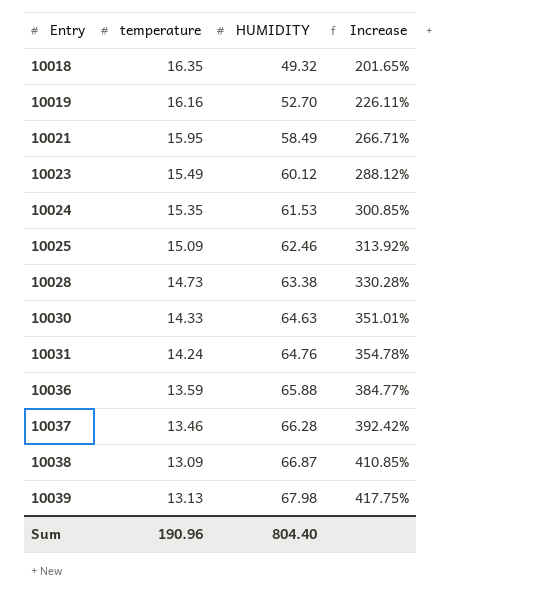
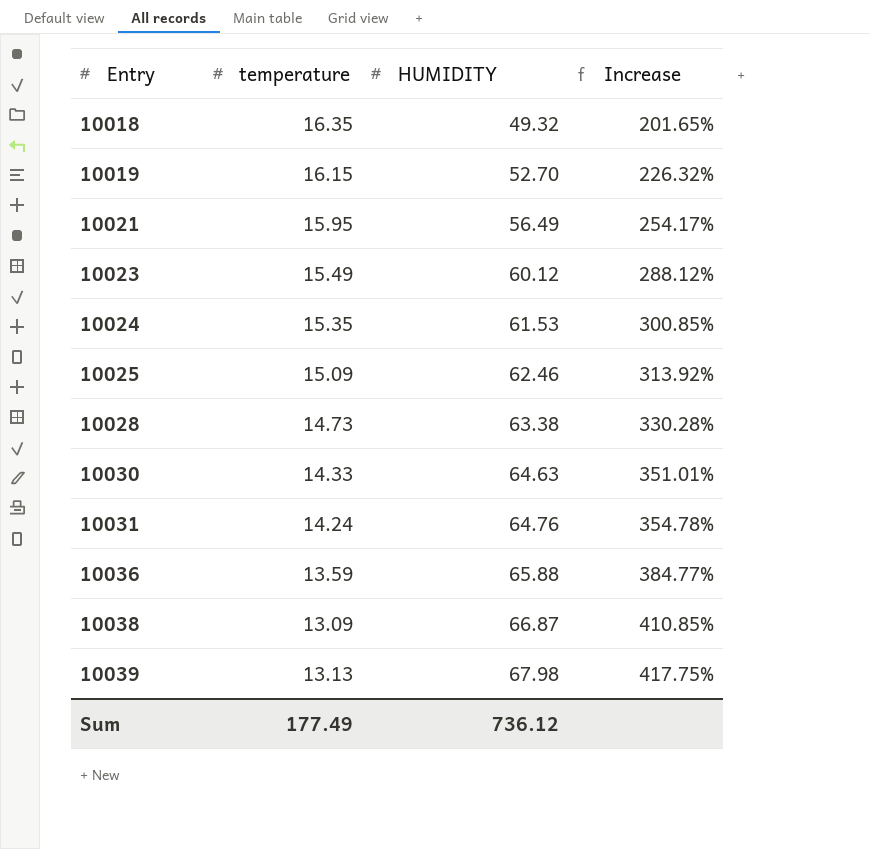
row 10037: 13.46 | 66.28 | 392.42% -> none
10019 | temperature: 16.16 -> 16.15
10019 | Increase: 226.11% -> 226.32%
10021 | HUMIDITY: 58.49 -> 56.49
10021 | Increase: 266.71% -> 254.17%
Sum | temperature: 190.96 -> 177.49
Sum | HUMIDITY: 804.40 -> 736.12

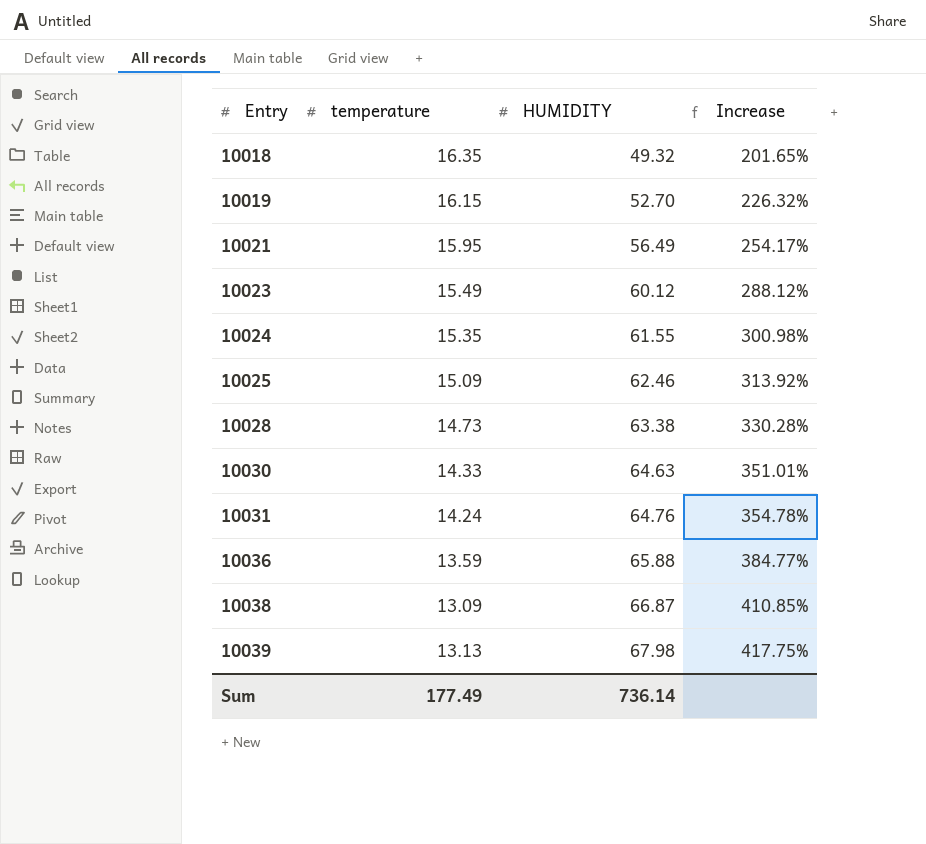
10024 | HUMIDITY: 61.53 -> 61.55
10024 | Increase: 300.85% -> 300.98%
Sum | HUMIDITY: 736.12 -> 736.14

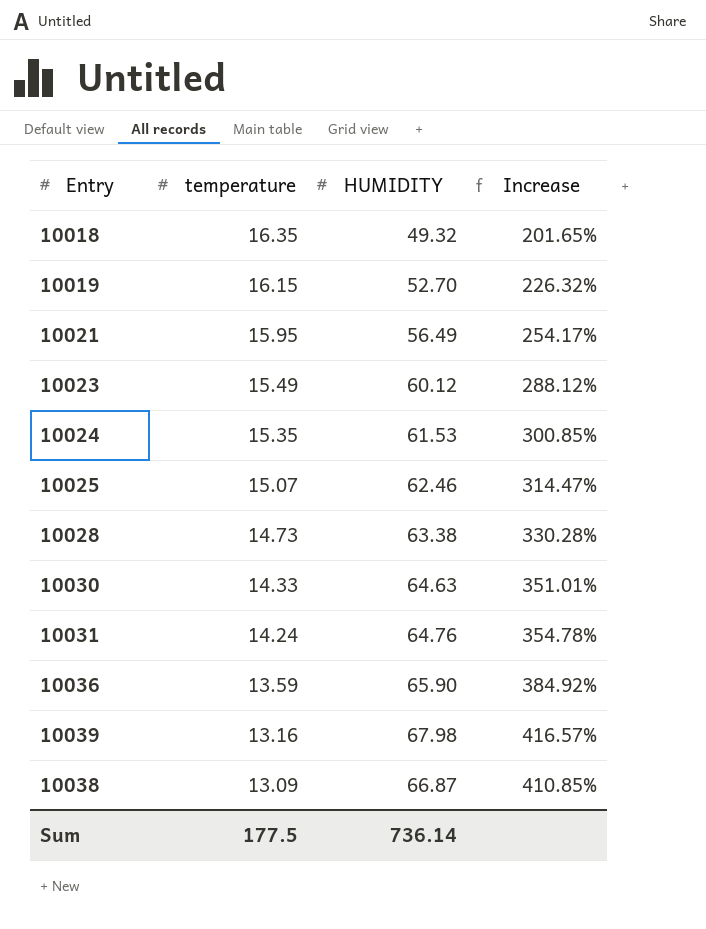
row order: Entry ascending -> temperature descending
10024 | HUMIDITY: 61.55 -> 61.53
10024 | Increase: 300.98% -> 300.85%
10025 | temperature: 15.09 -> 15.07
10025 | Increase: 313.92% -> 314.47%
10036 | HUMIDITY: 65.88 -> 65.90
10036 | Increase: 384.77% -> 384.92%
10039 | temperature: 13.13 -> 13.16
10039 | Increase: 417.75% -> 416.57%
Sum | temperature: 177.49 -> 177.5

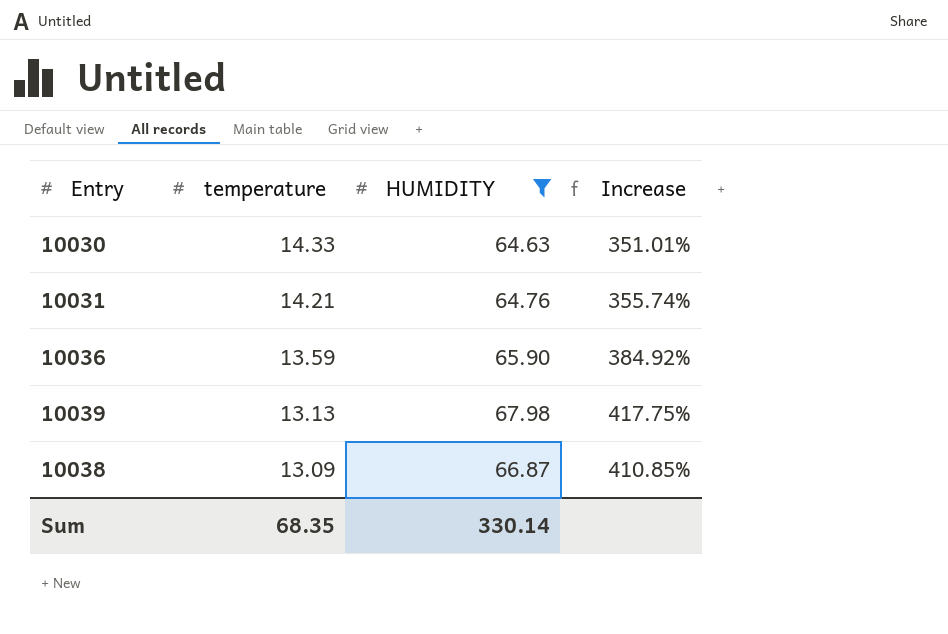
filter: none -> HUMIDITY >= 64.63
10031 | temperature: 14.24 -> 14.21
10031 | Increase: 354.78% -> 355.74%
10039 | temperature: 13.16 -> 13.13
10039 | Increase: 416.57% -> 417.75%
Sum | temperature: 177.5 -> 68.35
Sum | HUMIDITY: 736.14 -> 330.14

